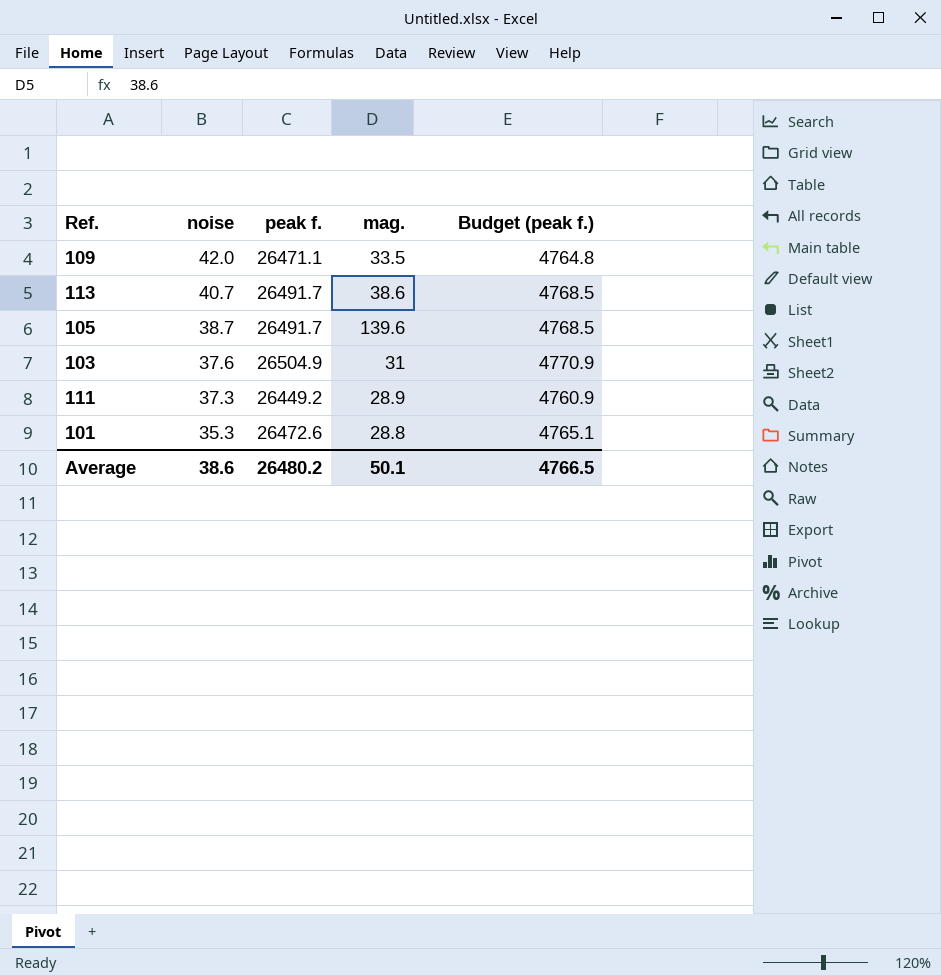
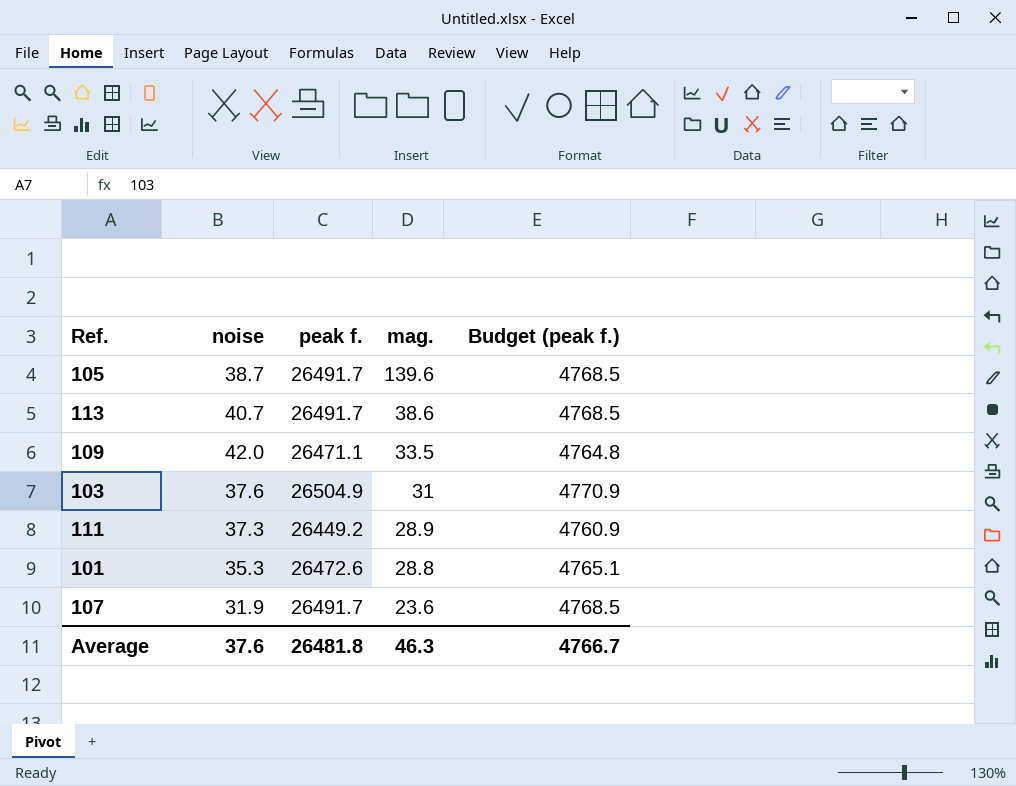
row order: noise descending -> mag. descending
row 107: none -> 31.9 | 26491.7 | 23.6 | 4768.5
Average | noise: 38.6 -> 37.6
Average | peak f.: 26480.2 -> 26481.8
Average | mag.: 50.1 -> 46.3
Average | Budget (peak f.): 4766.5 -> 4766.7

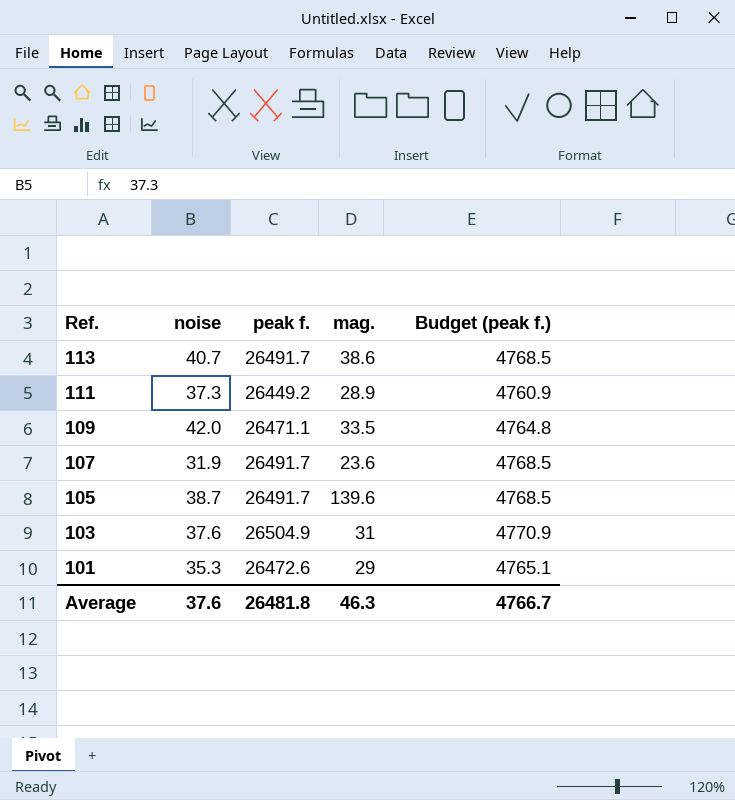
row order: mag. descending -> Ref. descending
101 | mag.: 28.8 -> 29

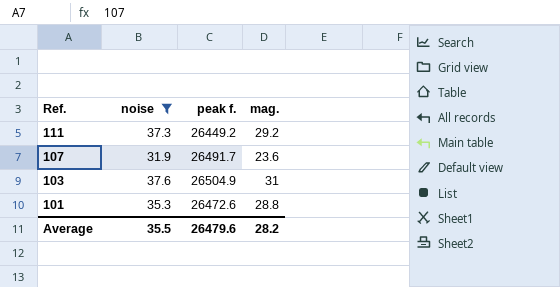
filter: none -> noise <= 37.6
column Budget (peak f.) | formula: [peak f.] * 0.18 -> none
111 | mag.: 28.9 -> 29.2
101 | mag.: 29 -> 28.8
Average | noise: 37.6 -> 35.5
Average | peak f.: 26481.8 -> 26479.6
Average | mag.: 46.3 -> 28.2

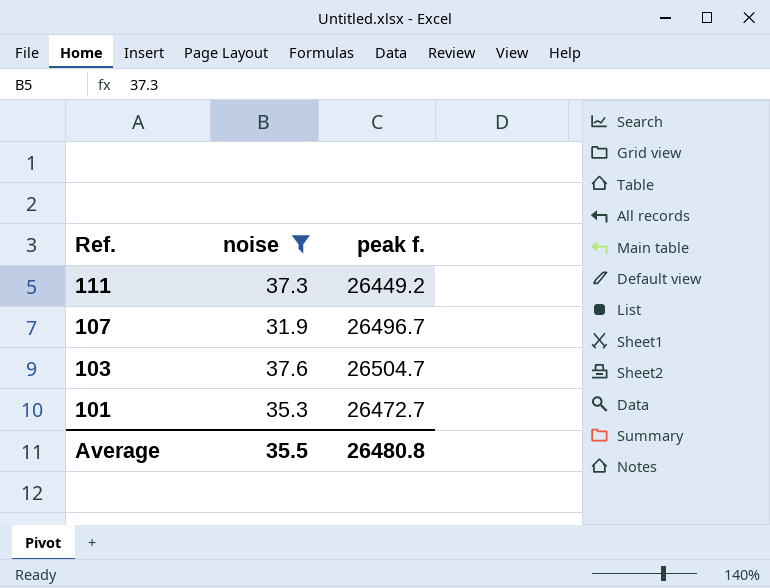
column mag. | position: 4 -> none
107 | peak f.: 26491.7 -> 26496.7
103 | peak f.: 26504.9 -> 26504.7
101 | peak f.: 26472.6 -> 26472.7
Average | peak f.: 26479.6 -> 26480.8

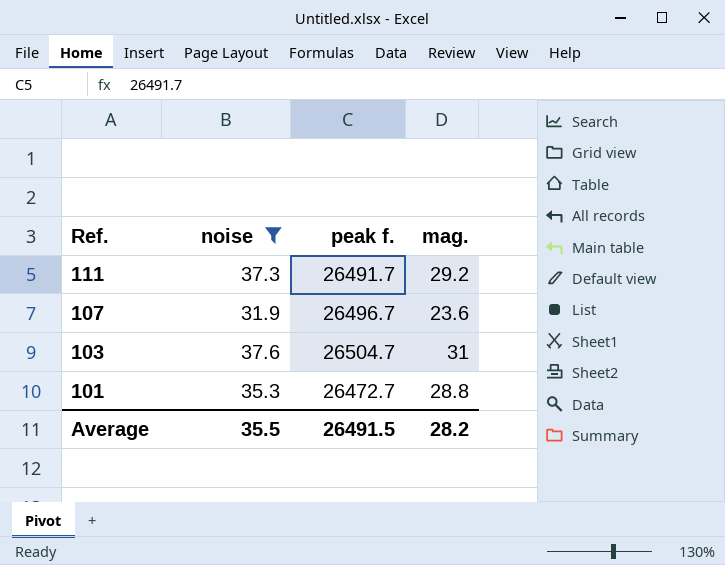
column mag. | position: none -> 4
111 | peak f.: 26449.2 -> 26491.7
Average | peak f.: 26480.8 -> 26491.5

